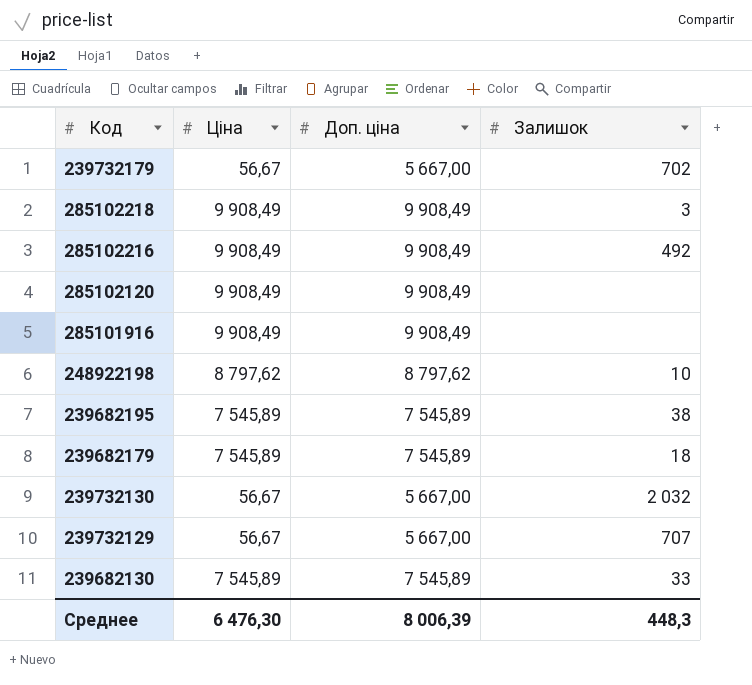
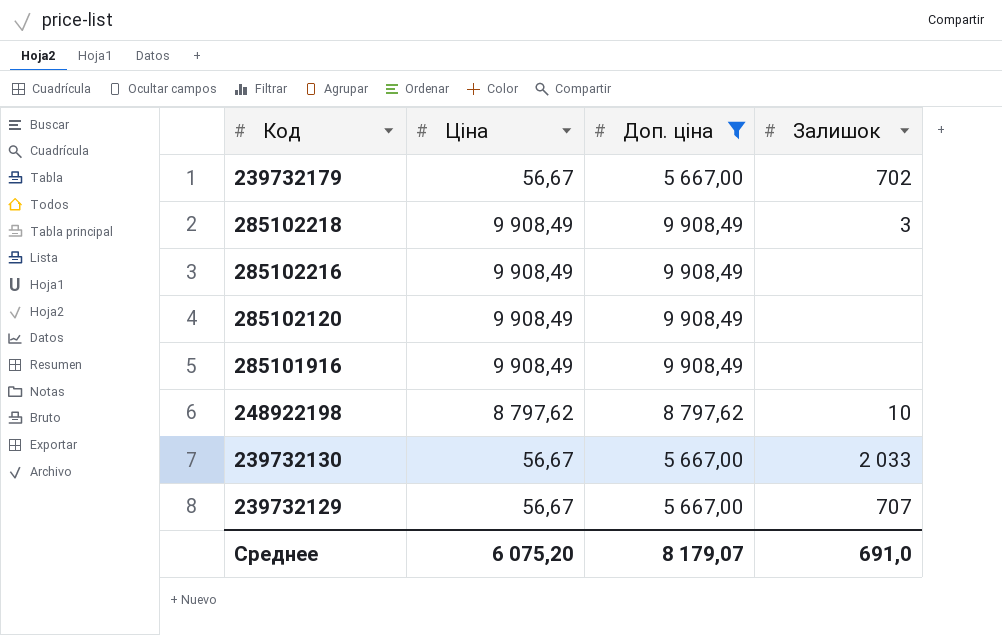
filter: none -> Доп. ціна != 7 545,89
285102216 | Залишок: 492 -> none
239732130 | Залишок: 2 032 -> 2 033
Среднее | Ціна: 6 476,30 -> 6 075,20
Среднее | Доп. ціна: 8 006,39 -> 8 179,07
Среднее | Залишок: 448,3 -> 691,0

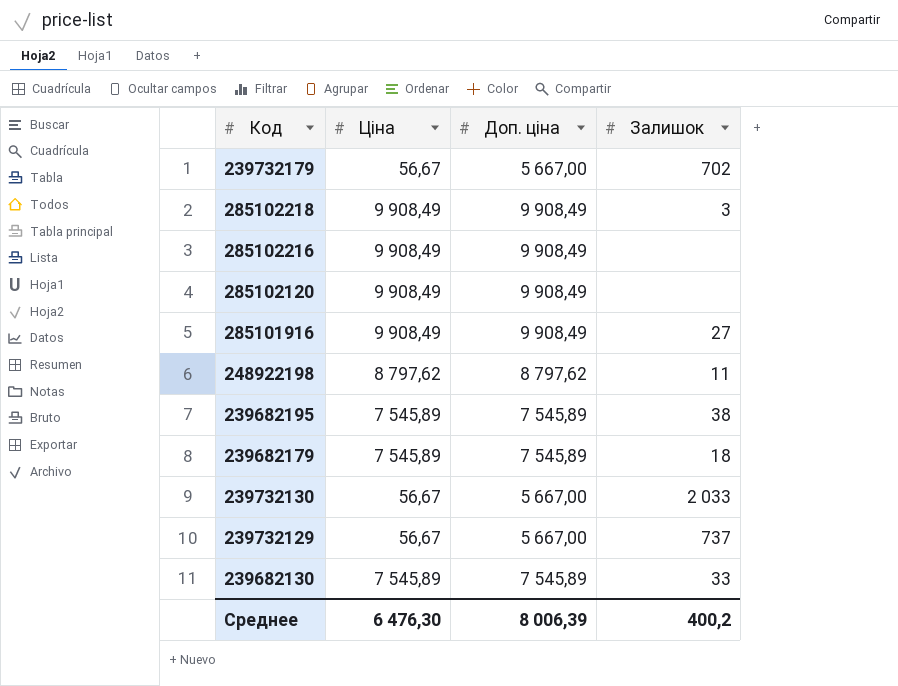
filter: Доп. ціна != 7 545,89 -> none
285101916 | Залишок: none -> 27
248922198 | Залишок: 10 -> 11
239732129 | Залишок: 707 -> 737
Среднее | Ціна: 6 075,20 -> 6 476,30
Среднее | Доп. ціна: 8 179,07 -> 8 006,39
Среднее | Залишок: 691,0 -> 400,2

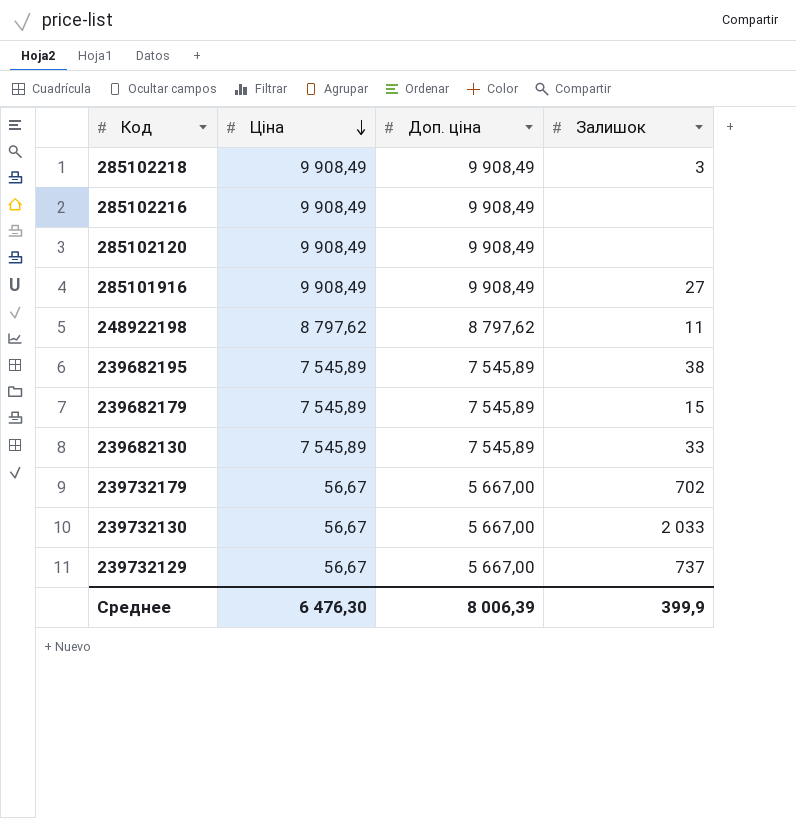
row order: none -> Ціна descending
239682179 | Залишок: 18 -> 15
Среднее | Залишок: 400,2 -> 399,9

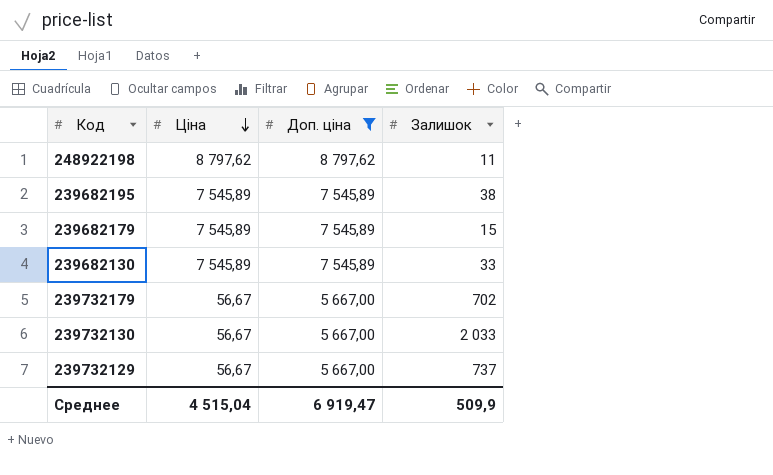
filter: none -> Доп. ціна != 9 908,49
Среднее | Ціна: 6 476,30 -> 4 515,04
Среднее | Доп. ціна: 8 006,39 -> 6 919,47
Среднее | Залишок: 399,9 -> 509,9

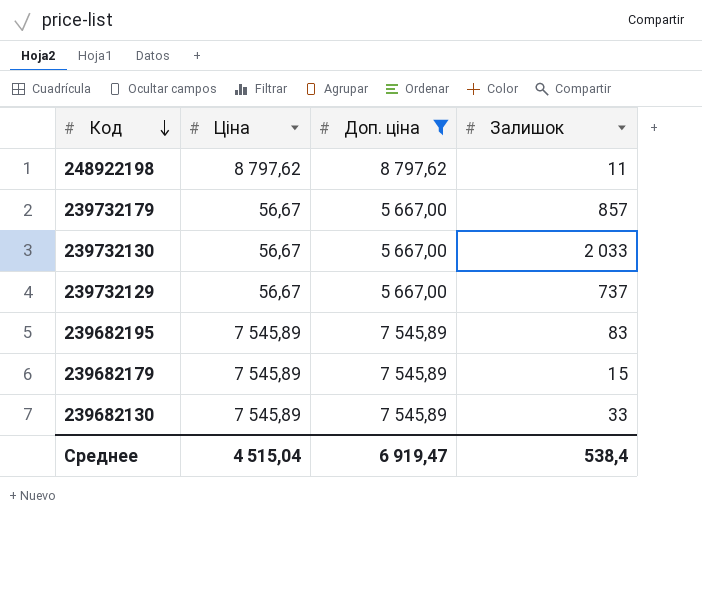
row order: Ціна descending -> Код descending
239732179 | Залишок: 702 -> 857
239682195 | Залишок: 38 -> 83
Среднее | Залишок: 509,9 -> 538,4

